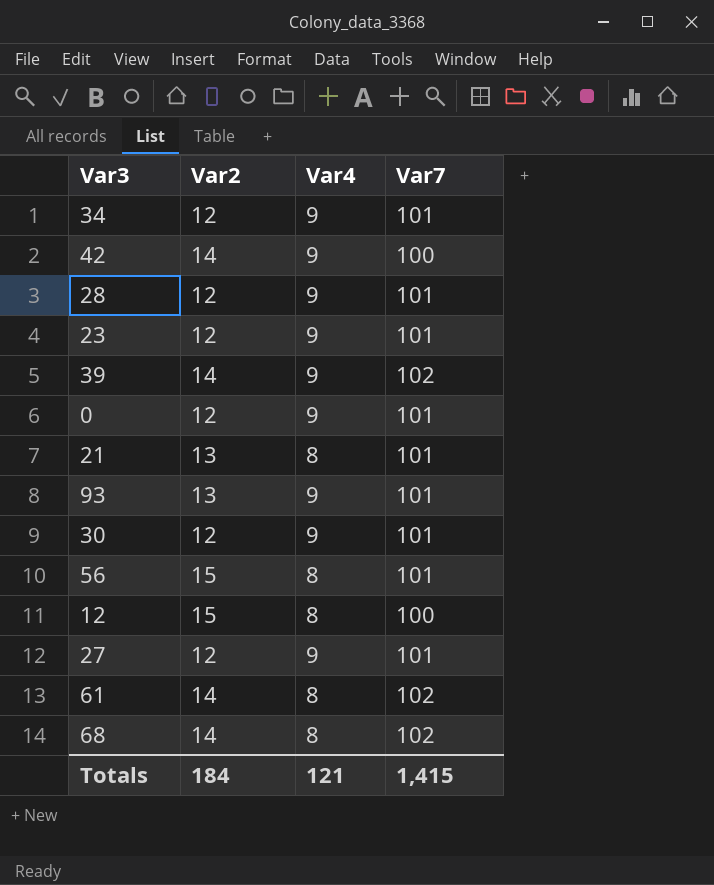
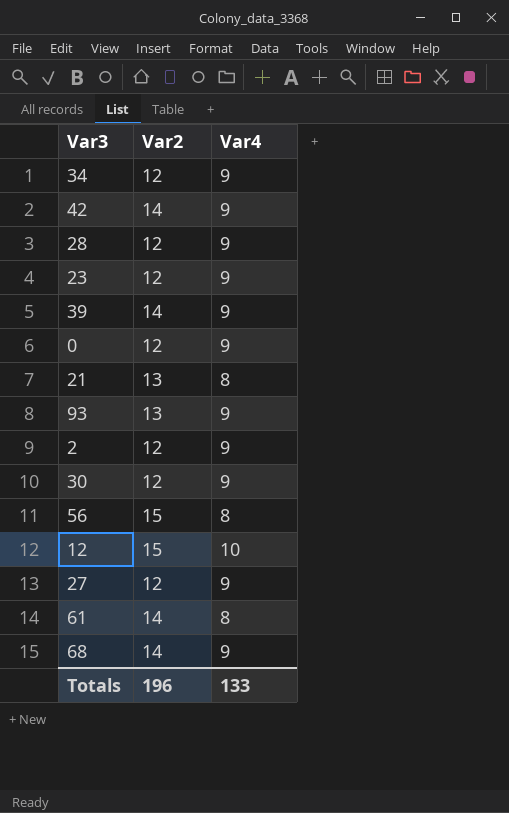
column Var7 | position: 4 -> none
row 2: none -> 12 | 9
12 | Var4: 8 -> 10
68 | Var4: 8 -> 9
Totals | Var2: 184 -> 196
Totals | Var4: 121 -> 133

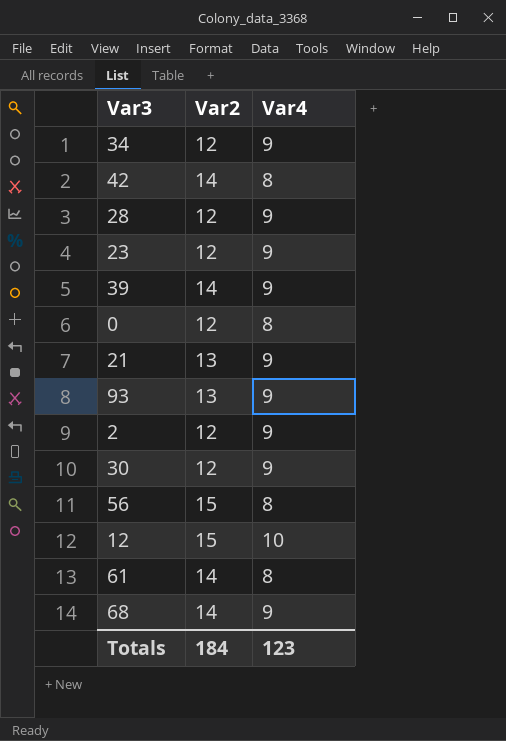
row 27: 12 | 9 -> none
42 | Var4: 9 -> 8
0 | Var4: 9 -> 8
21 | Var4: 8 -> 9
Totals | Var2: 196 -> 184
Totals | Var4: 133 -> 123

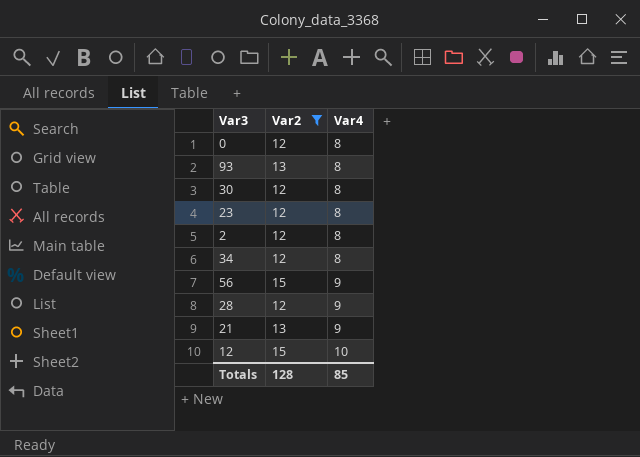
filter: none -> Var2 != 14
row order: none -> Var4 ascending
93 | Var4: 9 -> 8
30 | Var4: 9 -> 8
23 | Var4: 9 -> 8
2 | Var4: 9 -> 8
34 | Var4: 9 -> 8
56 | Var4: 8 -> 9
Totals | Var2: 184 -> 128
Totals | Var4: 123 -> 85

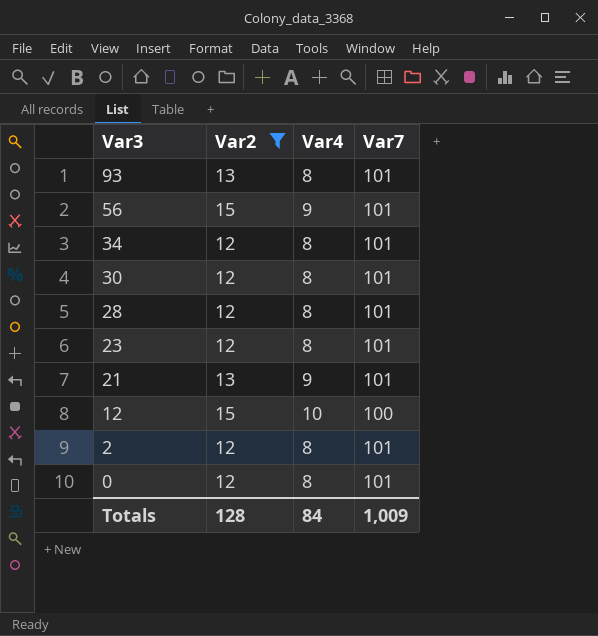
row order: Var4 ascending -> Var3 descending
column Var7 | position: none -> 4
28 | Var4: 9 -> 8
Totals | Var4: 85 -> 84

